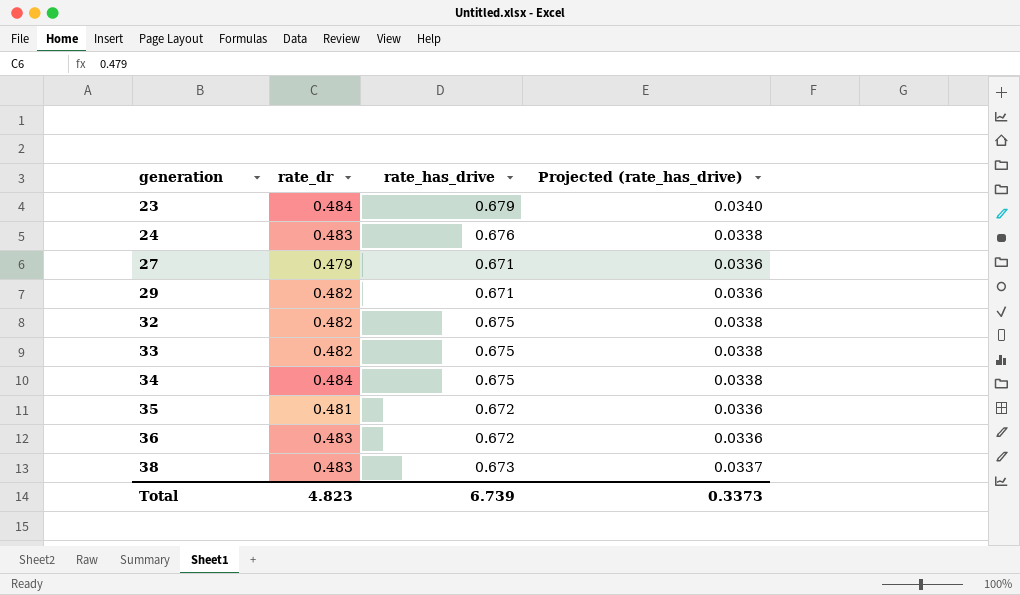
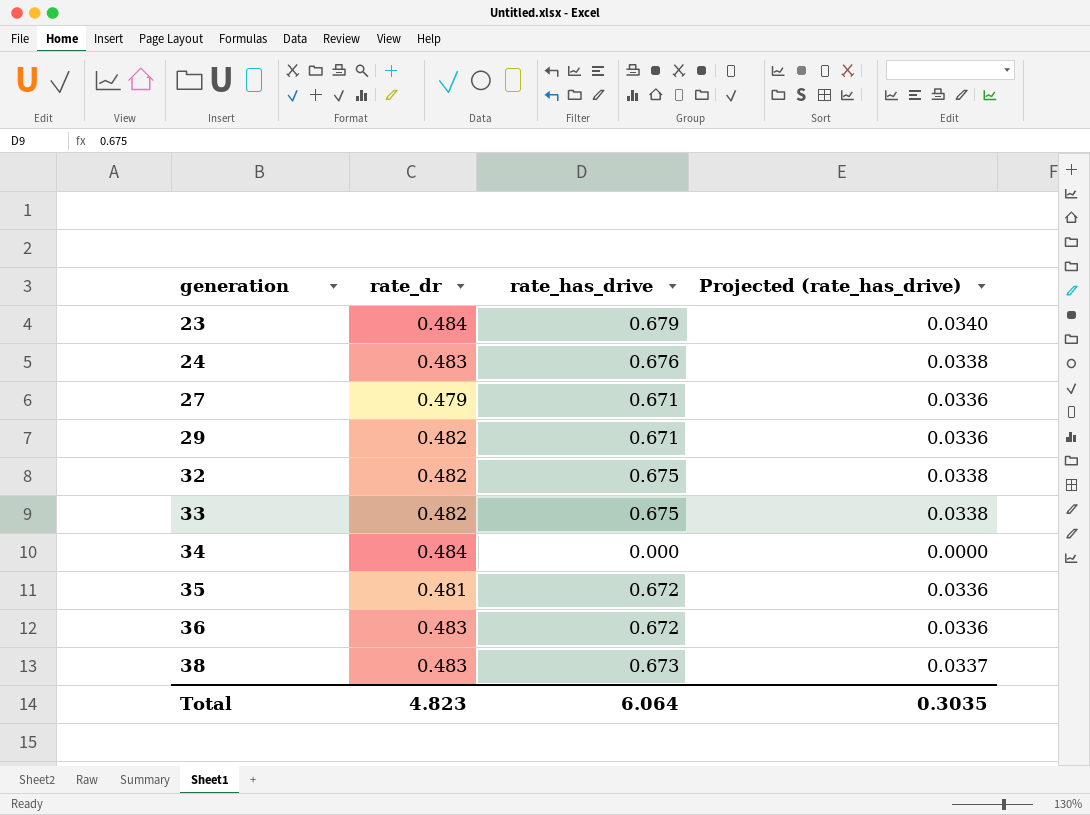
34 | rate_has_drive: 0.675 -> 0.000
34 | Projected (rate_has_drive): 0.0338 -> 0.0000
Total | rate_has_drive: 6.739 -> 6.064
Total | Projected (rate_has_drive): 0.3373 -> 0.3035

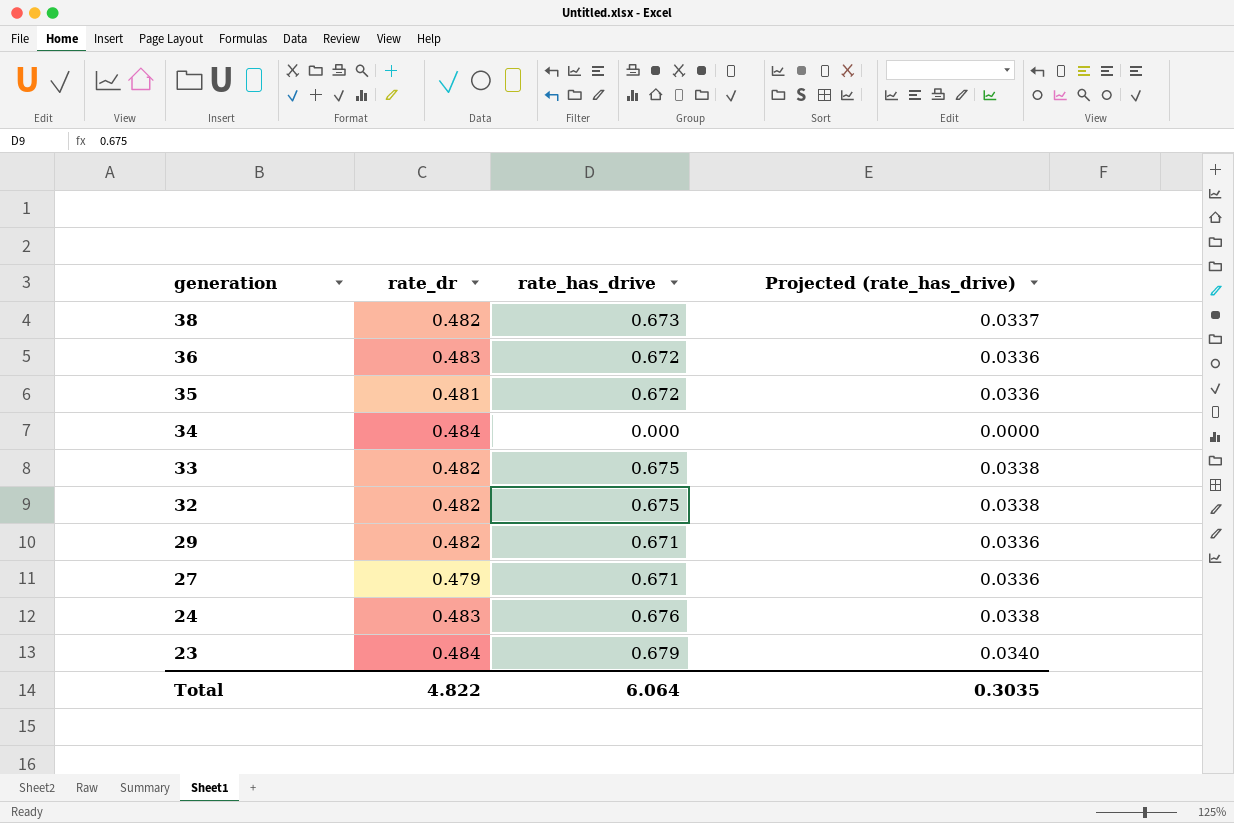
row order: generation ascending -> generation descending
38 | rate_dr: 0.483 -> 0.482
Total | rate_dr: 4.823 -> 4.822

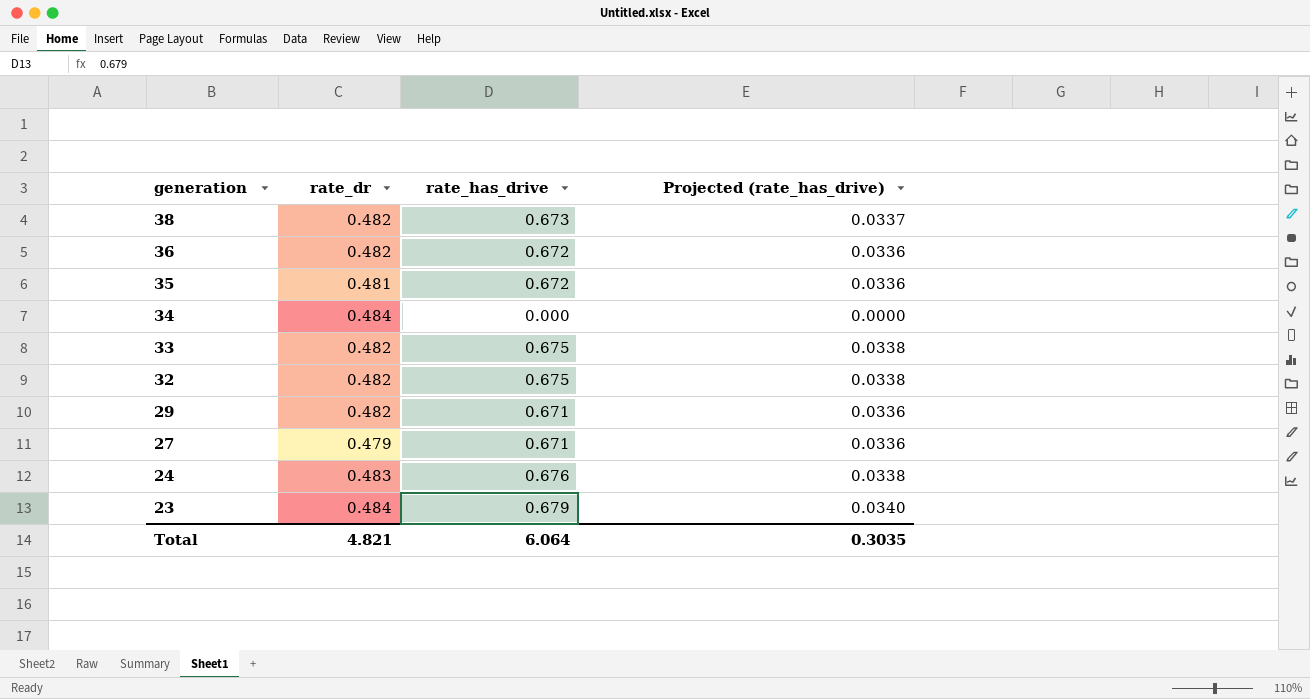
36 | rate_dr: 0.483 -> 0.482
Total | rate_dr: 4.822 -> 4.821

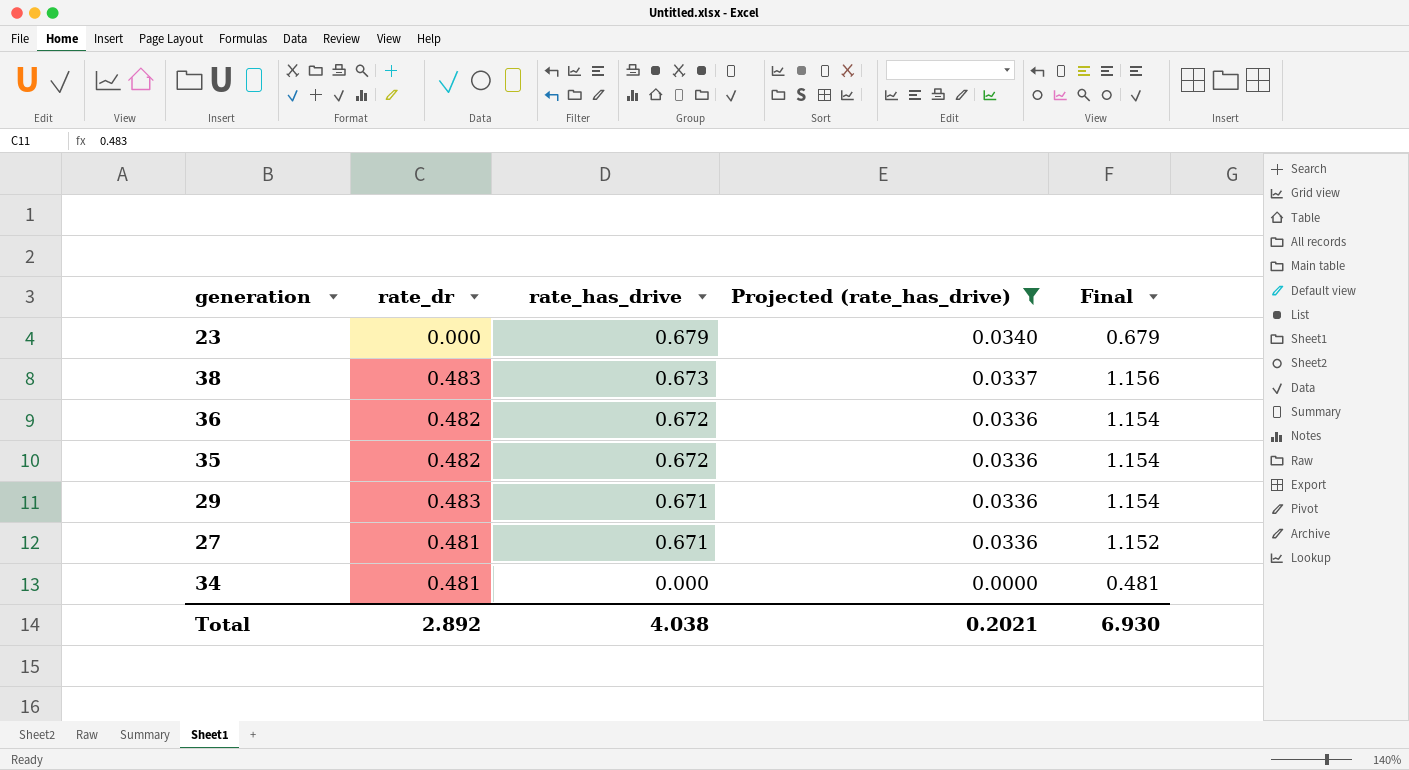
filter: none -> Projected (rate_has_drive) != 0.0338
row order: generation descending -> rate_has_drive descending
column Final | formula: none -> [rate_dr] + [rate_has_drive]
23 | rate_dr: 0.484 -> 0.000
38 | rate_dr: 0.482 -> 0.483
35 | rate_dr: 0.481 -> 0.482
29 | rate_dr: 0.482 -> 0.483
27 | rate_dr: 0.479 -> 0.481
34 | rate_dr: 0.484 -> 0.481
Total | rate_dr: 4.821 -> 2.892
Total | rate_has_drive: 6.064 -> 4.038
Total | Projected (rate_has_drive): 0.3035 -> 0.2021

